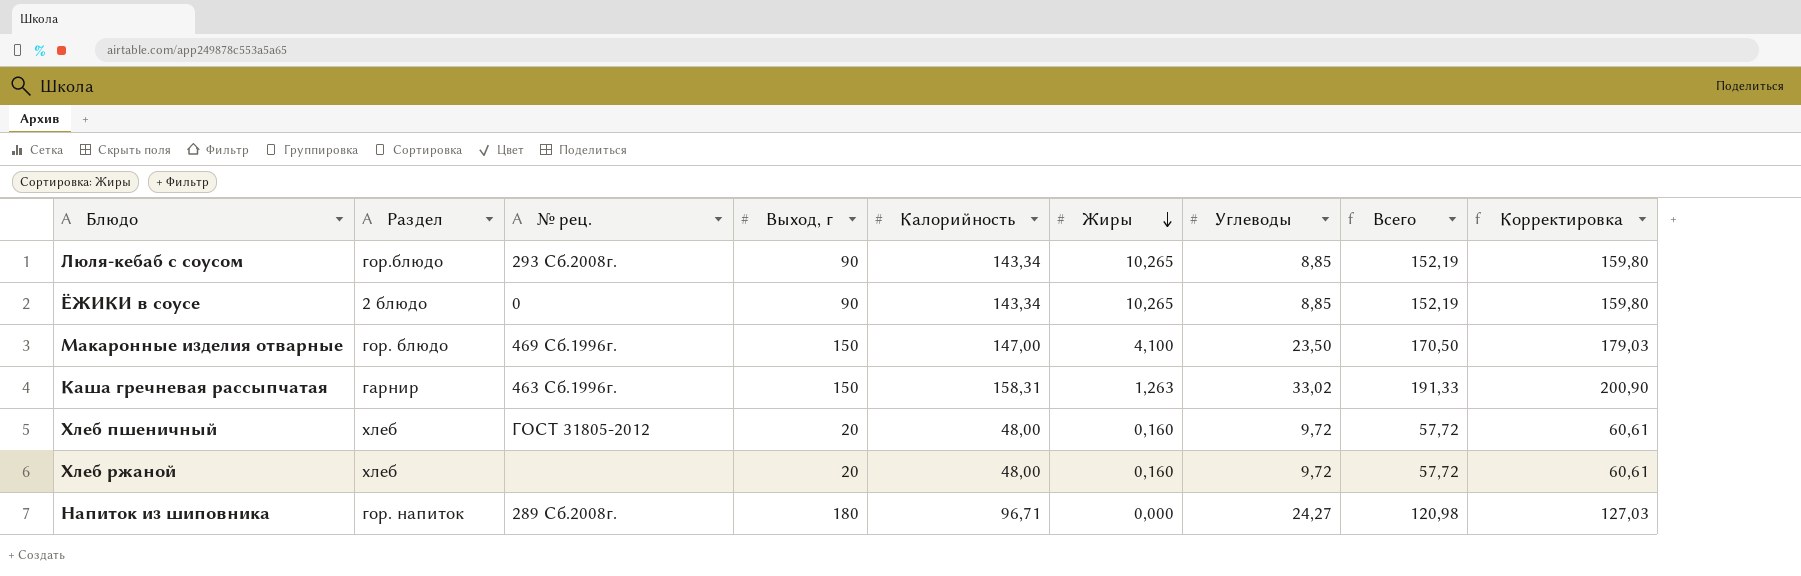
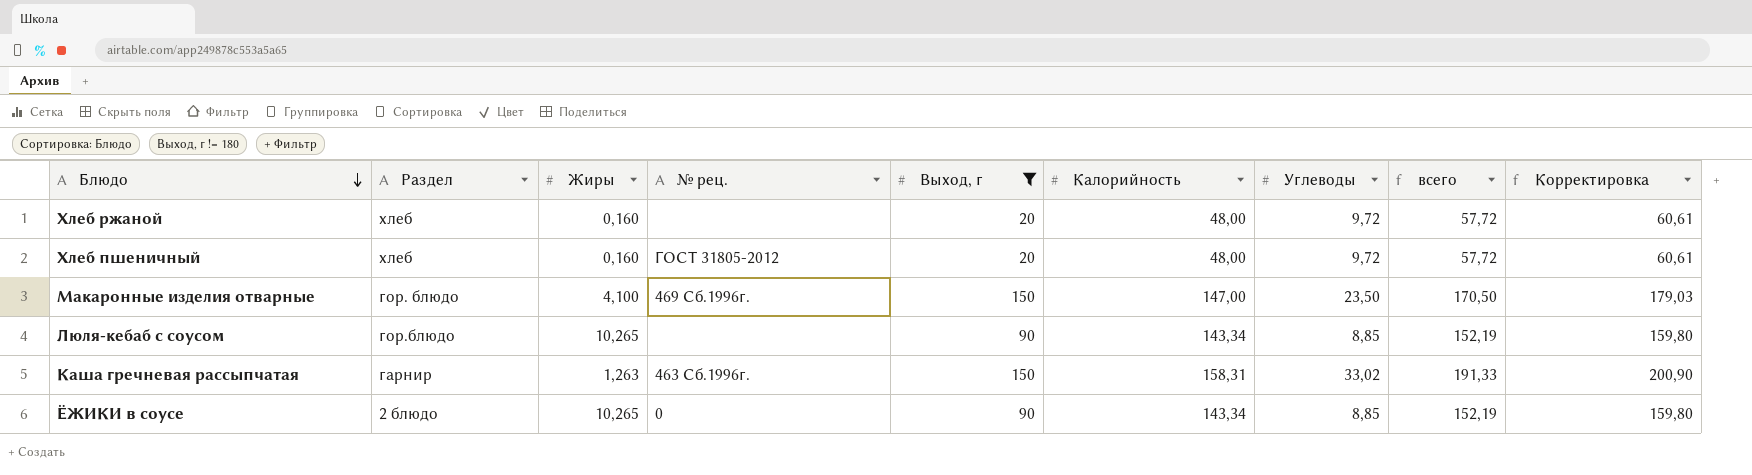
filter: none -> Выход, г != 180
row order: Жиры descending -> Блюдо descending
column Жиры | position: 6 -> 3
column name: Всего -> всего
Люля-кебаб с соусом | № рец.: 293 Сб.2008г. -> none

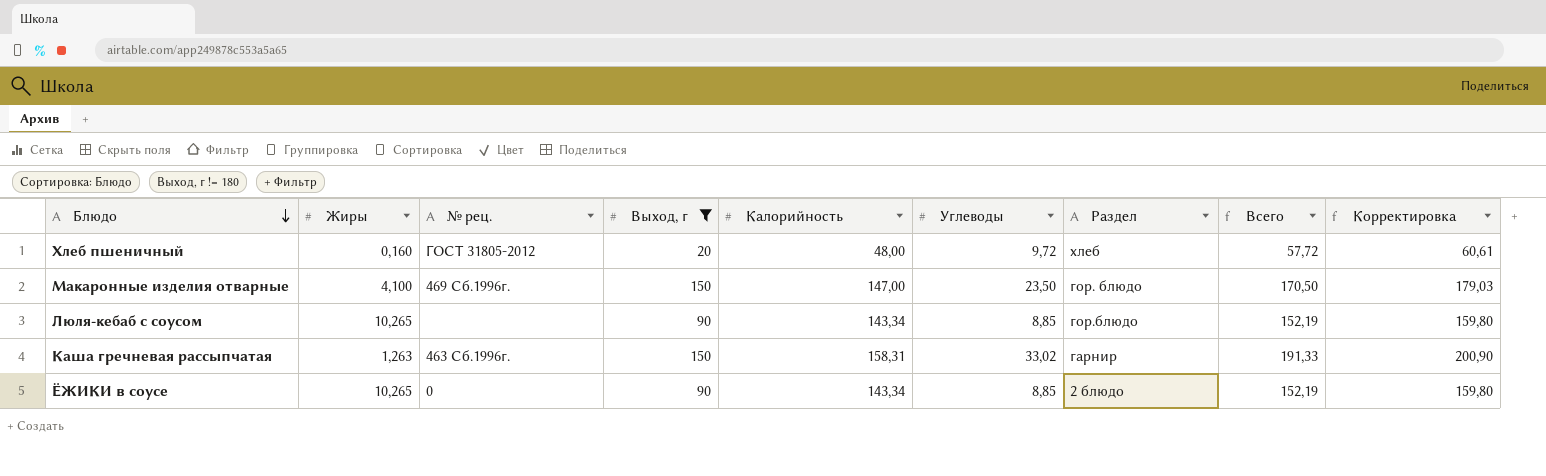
column Раздел | position: 2 -> 7
column name: всего -> Всего
row Хлеб ржаной: хлеб | 0,160 | none | 20 | 48,00 | 9,72 | 57,72 | 60,61 -> none

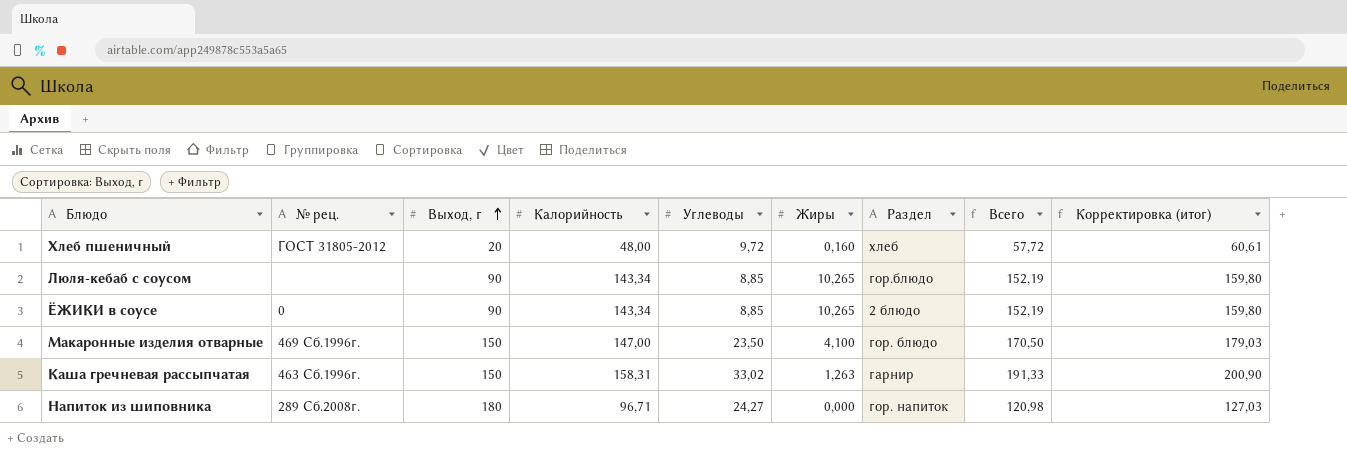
filter: Выход, г != 180 -> none
row order: Блюдо descending -> Выход, г ascending
column Жиры | position: 2 -> 6
column name: Корректировка -> Корректировка (итог)

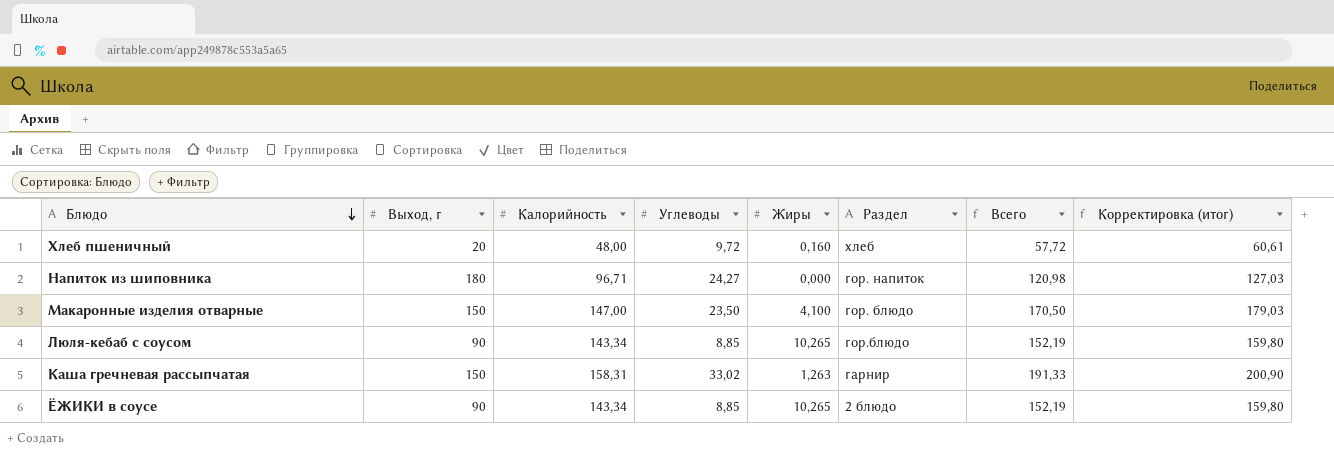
row order: Выход, г ascending -> Блюдо descending
column № рец. | position: 2 -> none

